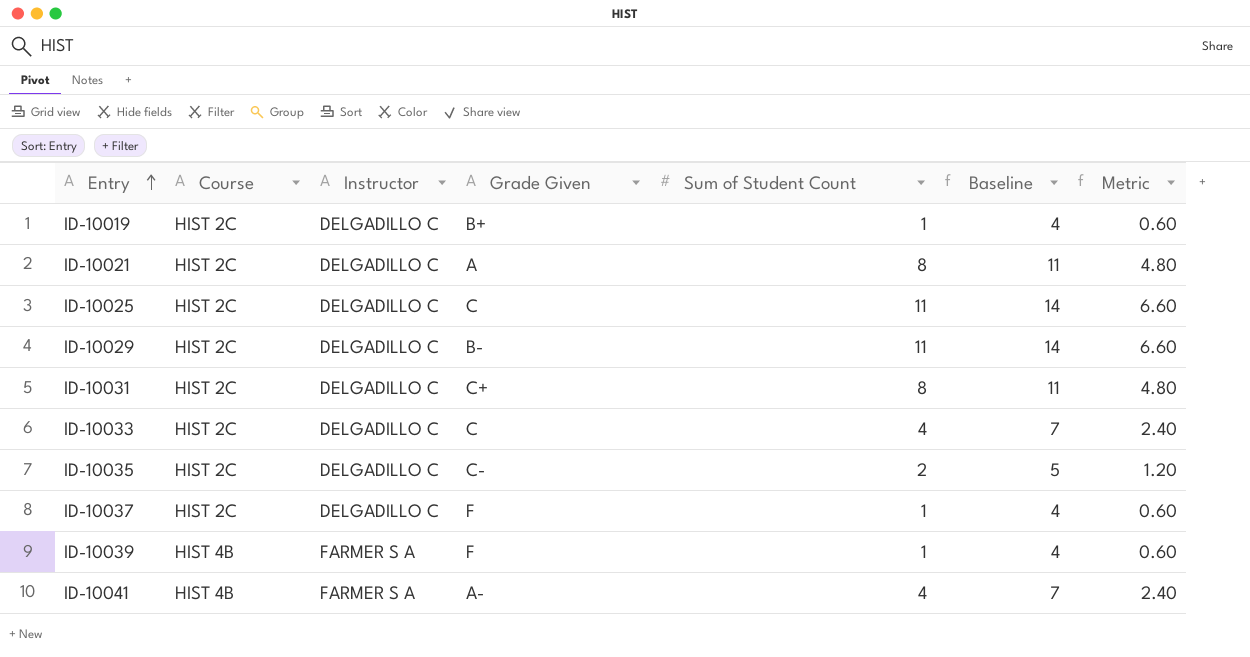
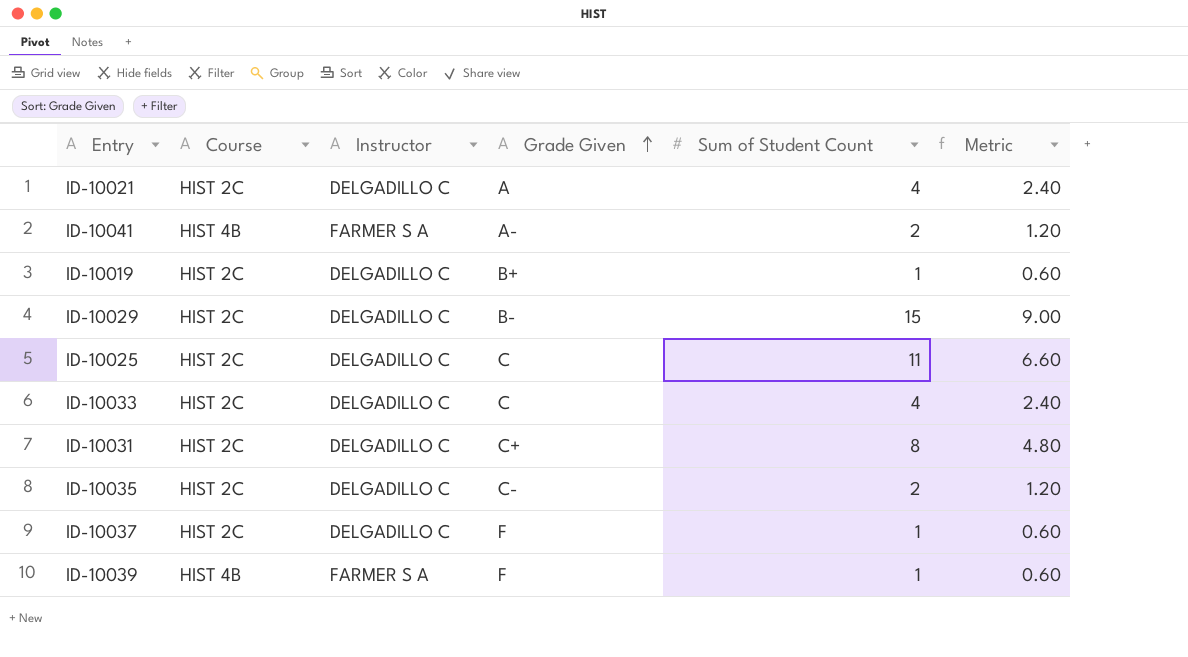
row order: Entry ascending -> Grade Given ascending
column Baseline | formula: [Sum of Student Count] + 3 -> none
ID-10021 | Sum of Student Count: 8 -> 4
ID-10021 | Metric: 4.80 -> 2.40
ID-10041 | Sum of Student Count: 4 -> 2
ID-10041 | Metric: 2.40 -> 1.20
ID-10029 | Sum of Student Count: 11 -> 15
ID-10029 | Metric: 6.60 -> 9.00

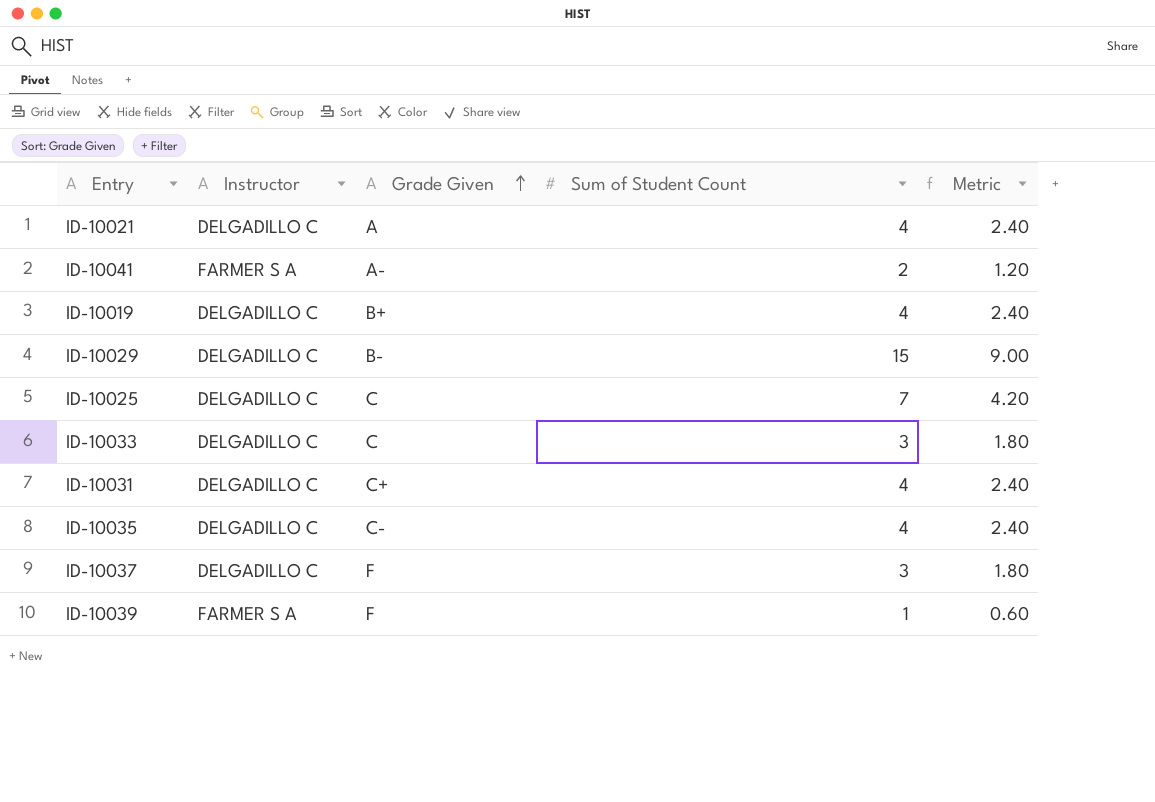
column Course | position: 2 -> none
ID-10019 | Sum of Student Count: 1 -> 4
ID-10019 | Metric: 0.60 -> 2.40
ID-10025 | Sum of Student Count: 11 -> 7
ID-10025 | Metric: 6.60 -> 4.20
ID-10033 | Sum of Student Count: 4 -> 3
ID-10033 | Metric: 2.40 -> 1.80
ID-10031 | Sum of Student Count: 8 -> 4
ID-10031 | Metric: 4.80 -> 2.40
ID-10035 | Sum of Student Count: 2 -> 4
ID-10035 | Metric: 1.20 -> 2.40
ID-10037 | Sum of Student Count: 1 -> 3
ID-10037 | Metric: 0.60 -> 1.80

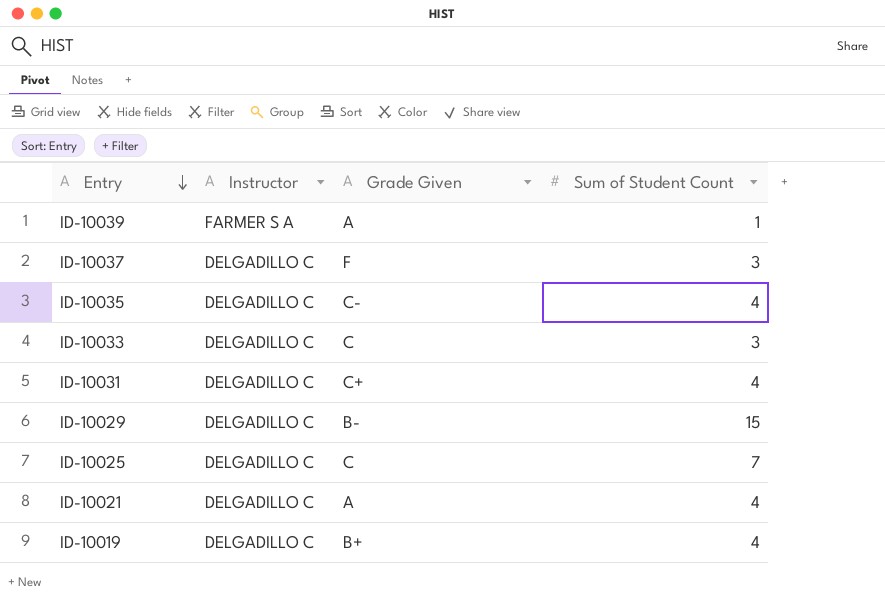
row order: Grade Given ascending -> Entry descending
column Metric | formula: [Sum of Student Count] * 0.6 -> none
row ID-10041: FARMER S A | A- | 2 | 1.20 -> none
ID-10039 | Grade Given: F -> A

